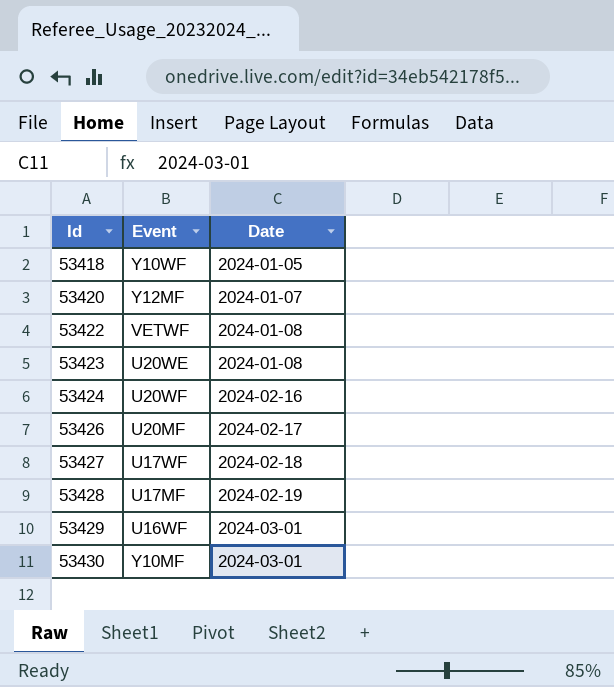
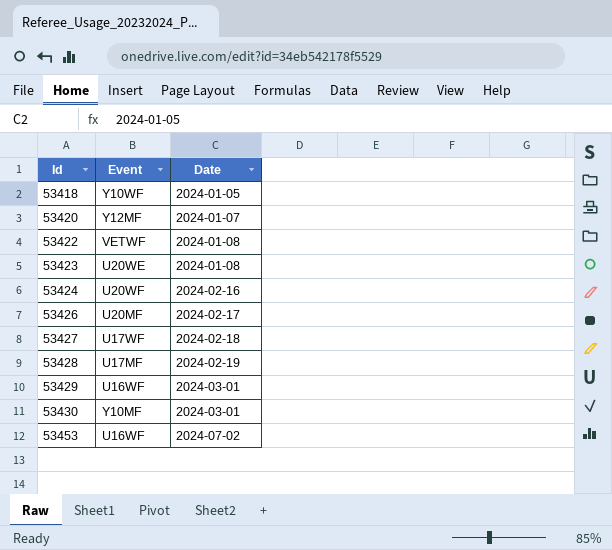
row 53453: none -> U16WF | 2024-07-02

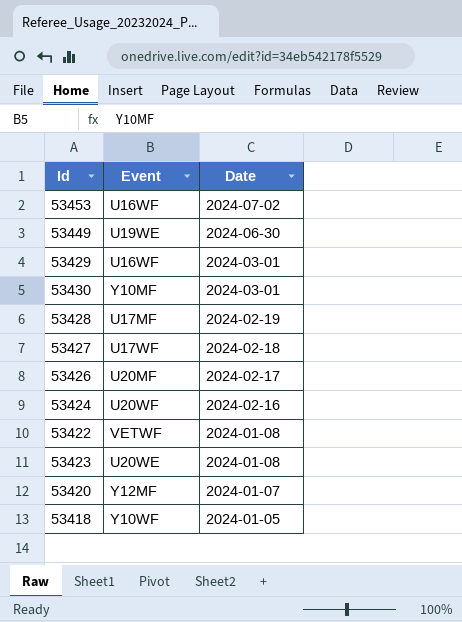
row order: Id ascending -> Date descending
row 53449: none -> U19WE | 2024-06-30

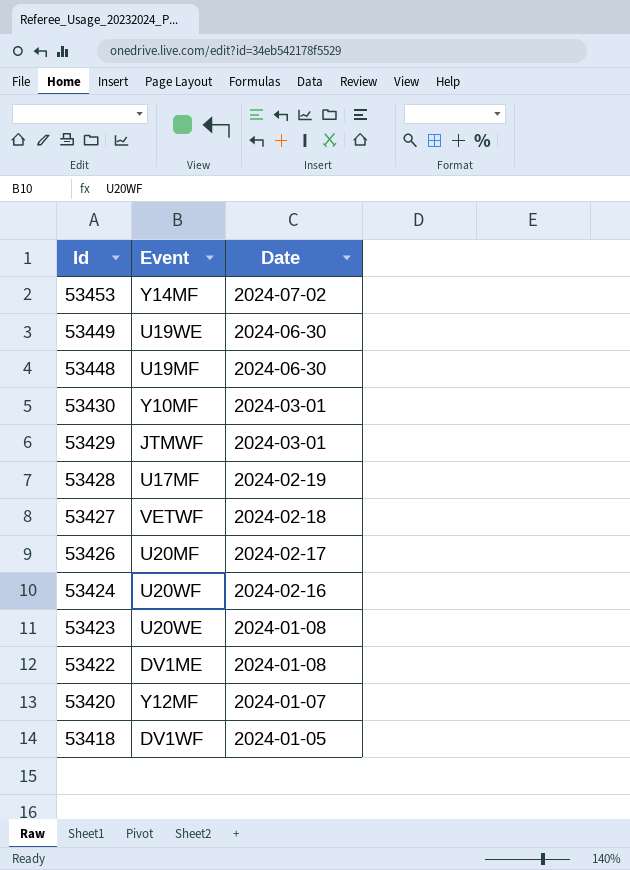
row order: Date descending -> Id descending
53453 | Event: U16WF -> Y14MF
row 53448: none -> U19MF | 2024-06-30
53429 | Event: U16WF -> JTMWF
53427 | Event: U17WF -> VETWF
53422 | Event: VETWF -> DV1ME
53418 | Event: Y10WF -> DV1WF

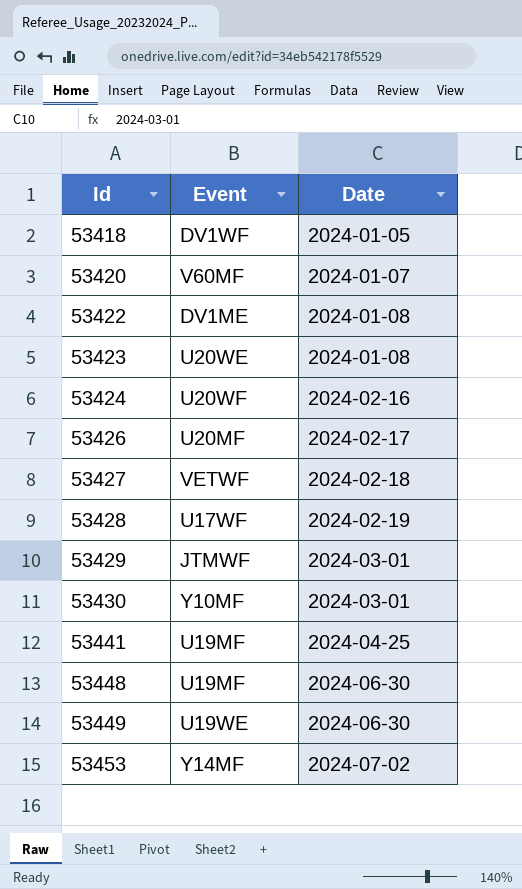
row order: Id descending -> Id ascending
53420 | Event: Y12MF -> V60MF
53428 | Event: U17MF -> U17WF
row 53441: none -> U19MF | 2024-04-25

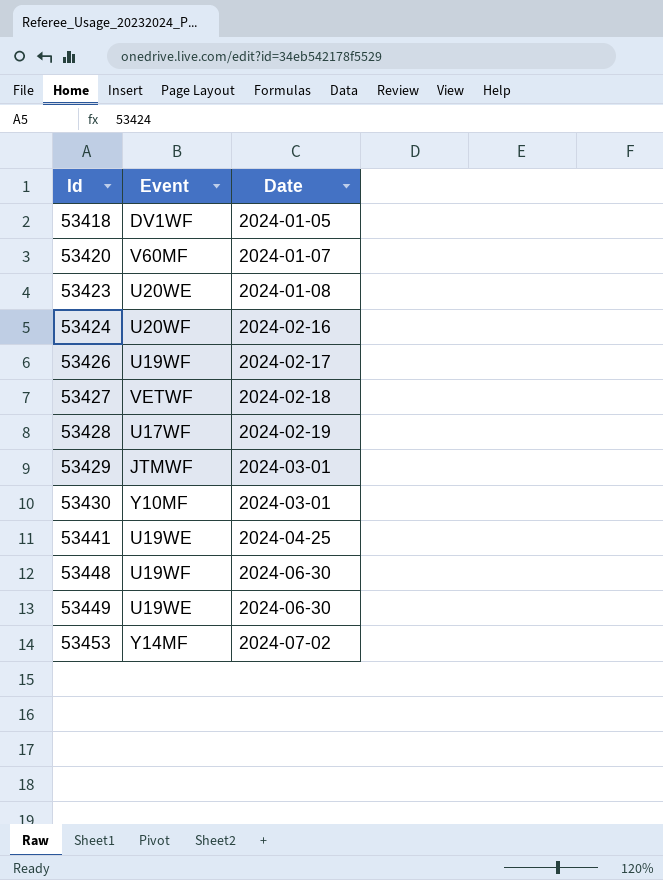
row 53422: DV1ME | 2024-01-08 -> none
53426 | Event: U20MF -> U19WF
53441 | Event: U19MF -> U19WE
53448 | Event: U19MF -> U19WF

